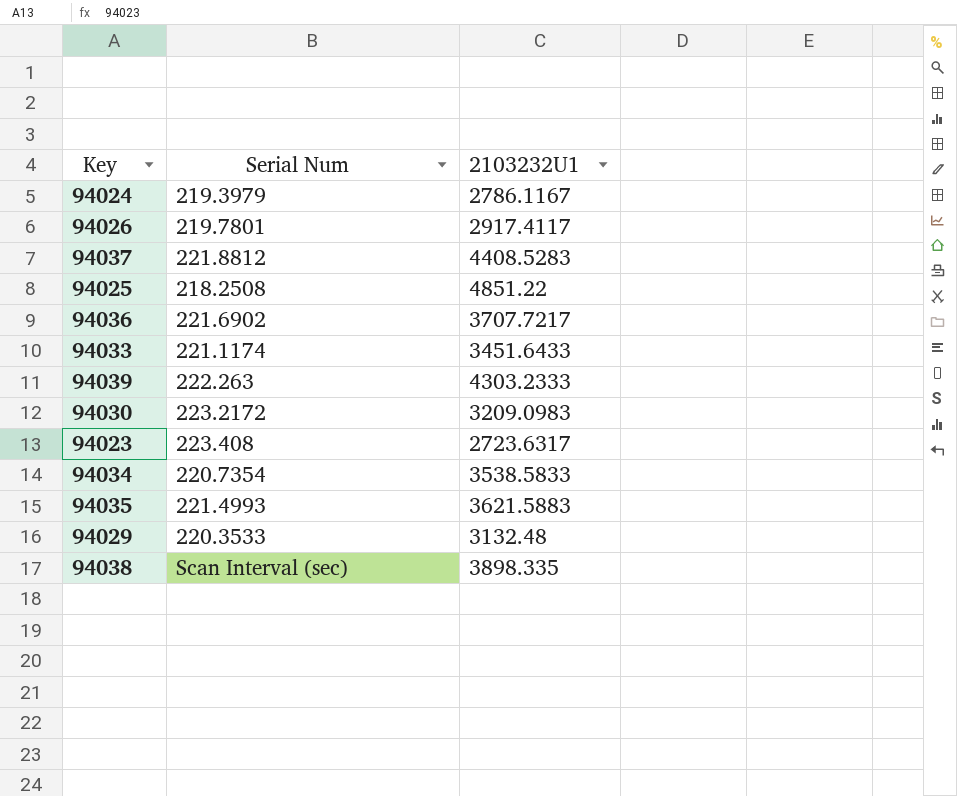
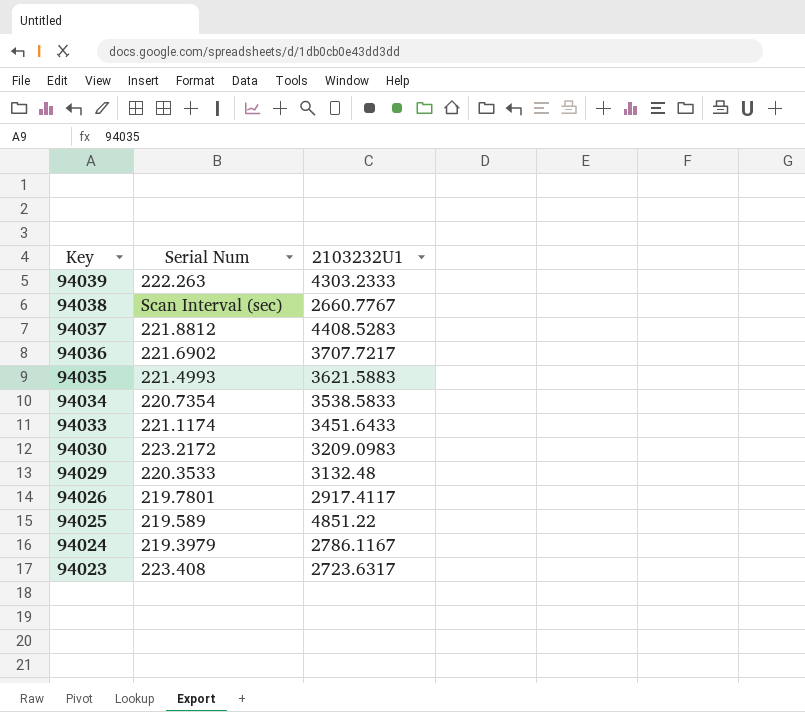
row order: none -> Key descending
94038 | 2103232U1: 3898.335 -> 2660.7767
94025 | Serial Num: 218.2508 -> 219.589

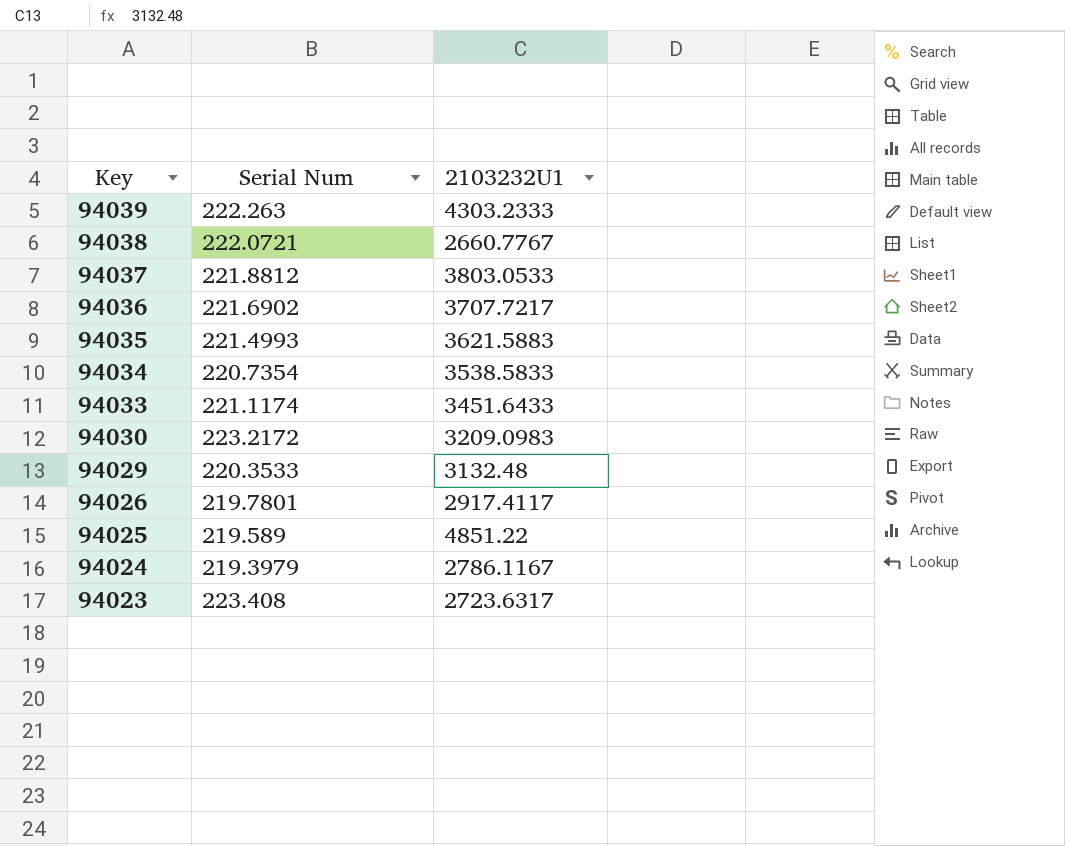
94038 | Serial Num: Scan Interval (sec) -> 222.0721
94037 | 2103232U1: 4408.5283 -> 3803.0533

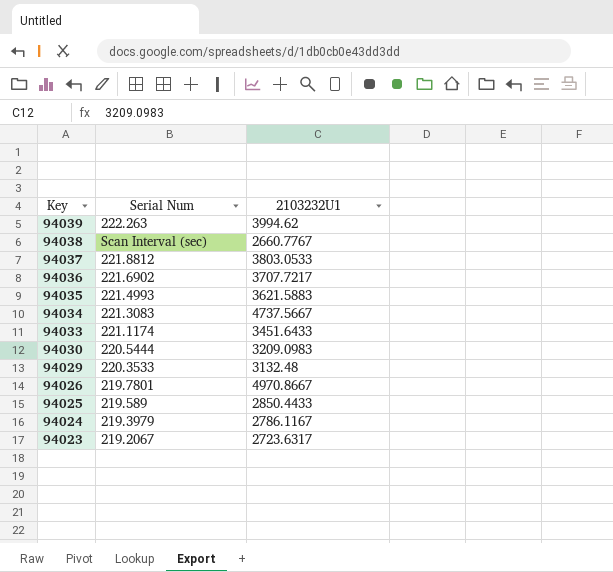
94039 | 2103232U1: 4303.2333 -> 3994.62
94038 | Serial Num: 222.0721 -> Scan Interval (sec)
94034 | Serial Num: 220.7354 -> 221.3083
94034 | 2103232U1: 3538.5833 -> 4737.5667
94030 | Serial Num: 223.2172 -> 220.5444
94026 | 2103232U1: 2917.4117 -> 4970.8667
94025 | 2103232U1: 4851.22 -> 2850.4433
94023 | Serial Num: 223.408 -> 219.2067

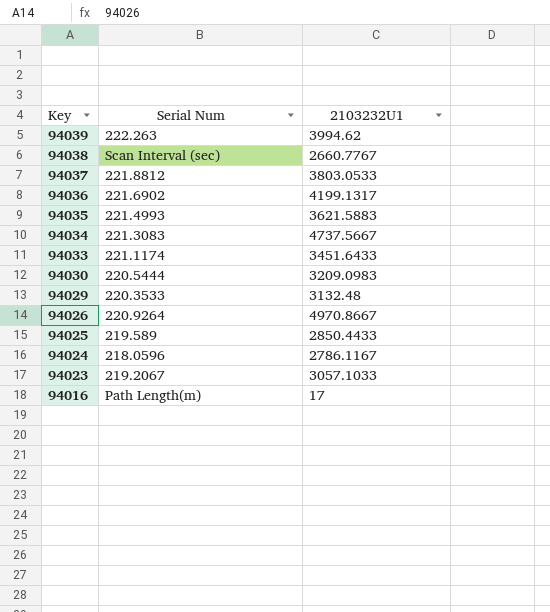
94036 | 2103232U1: 3707.7217 -> 4199.1317
94026 | Serial Num: 219.7801 -> 220.9264
94024 | Serial Num: 219.3979 -> 218.0596
94023 | 2103232U1: 2723.6317 -> 3057.1033
row 94016: none -> Path Length(m) | 17

